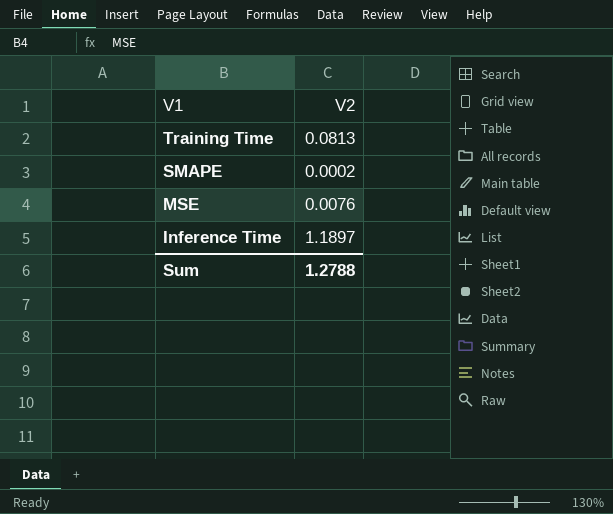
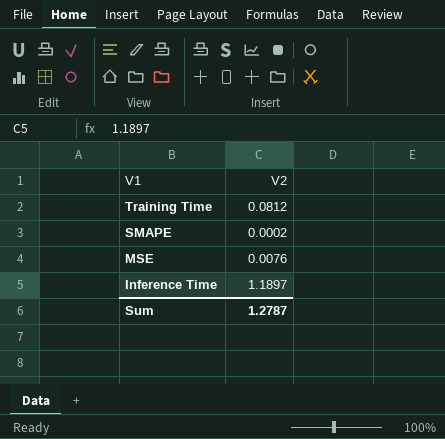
Training Time | V2: 0.0813 -> 0.0812
Sum | V2: 1.2788 -> 1.2787

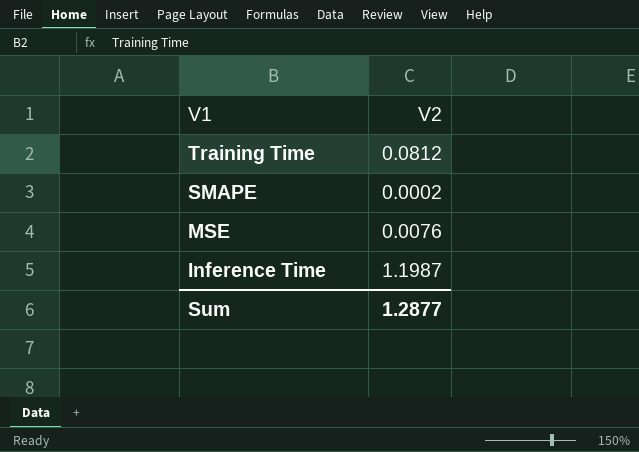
Inference Time | V2: 1.1897 -> 1.1987
Sum | V2: 1.2787 -> 1.2877

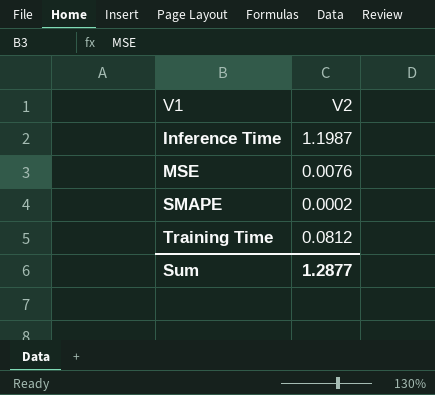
row order: V1 descending -> V1 ascending

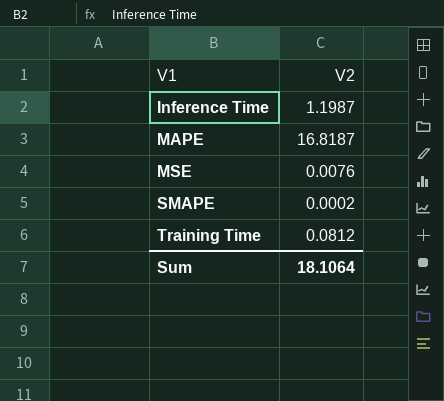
row MAPE: none -> 16.8187
Sum | V2: 1.2877 -> 18.1064

